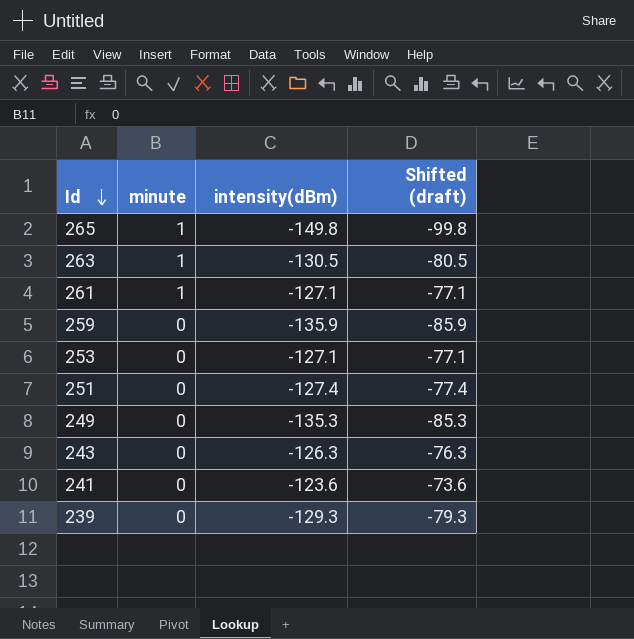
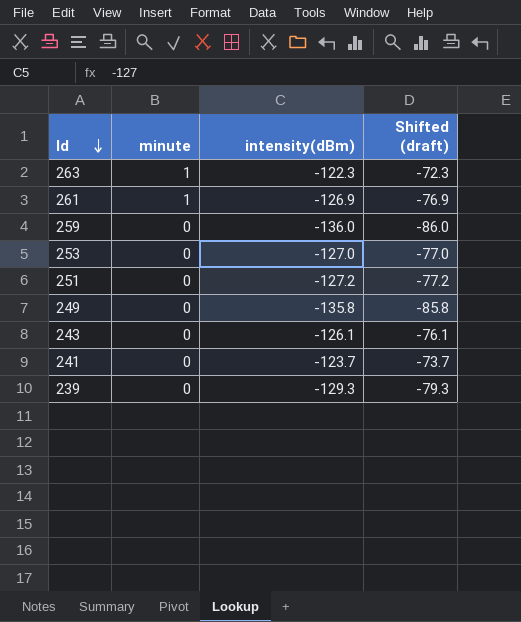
row 265: 1 | -149.8 | -99.8 -> none
263 | intensity(dBm): -130.5 -> -122.3
263 | Shifted (draft): -80.5 -> -72.3
261 | intensity(dBm): -127.1 -> -126.9
261 | Shifted (draft): -77.1 -> -76.9
259 | intensity(dBm): -135.9 -> -136.0
259 | Shifted (draft): -85.9 -> -86.0
253 | intensity(dBm): -127.1 -> -127.0
253 | Shifted (draft): -77.1 -> -77.0
251 | intensity(dBm): -127.4 -> -127.2
251 | Shifted (draft): -77.4 -> -77.2
249 | intensity(dBm): -135.3 -> -135.8
249 | Shifted (draft): -85.3 -> -85.8
243 | intensity(dBm): -126.3 -> -126.1
243 | Shifted (draft): -76.3 -> -76.1
241 | intensity(dBm): -123.6 -> -123.7
241 | Shifted (draft): -73.6 -> -73.7

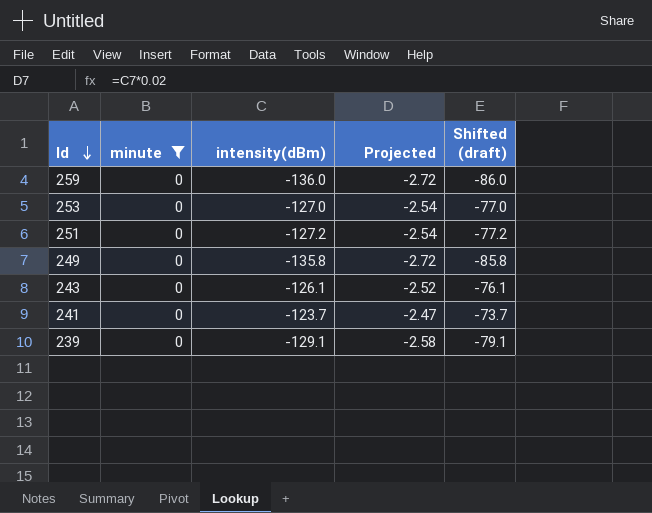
filter: none -> minute = 0
column Projected | formula: none -> [intensity(dBm)] * 0.02
239 | intensity(dBm): -129.3 -> -129.1
239 | Shifted (draft): -79.3 -> -79.1

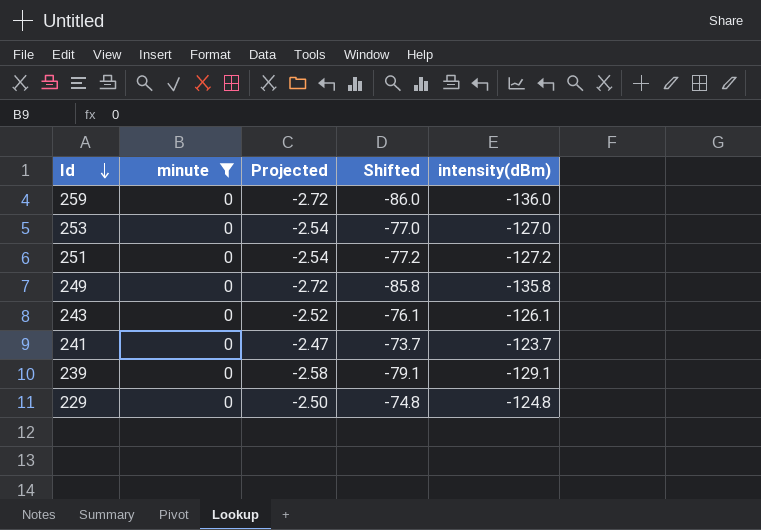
column name: Shifted (draft) -> Shifted
column intensity(dBm) | position: 3 -> 5
row 229: none -> 0 | -2.50 | -74.8 | -124.8

